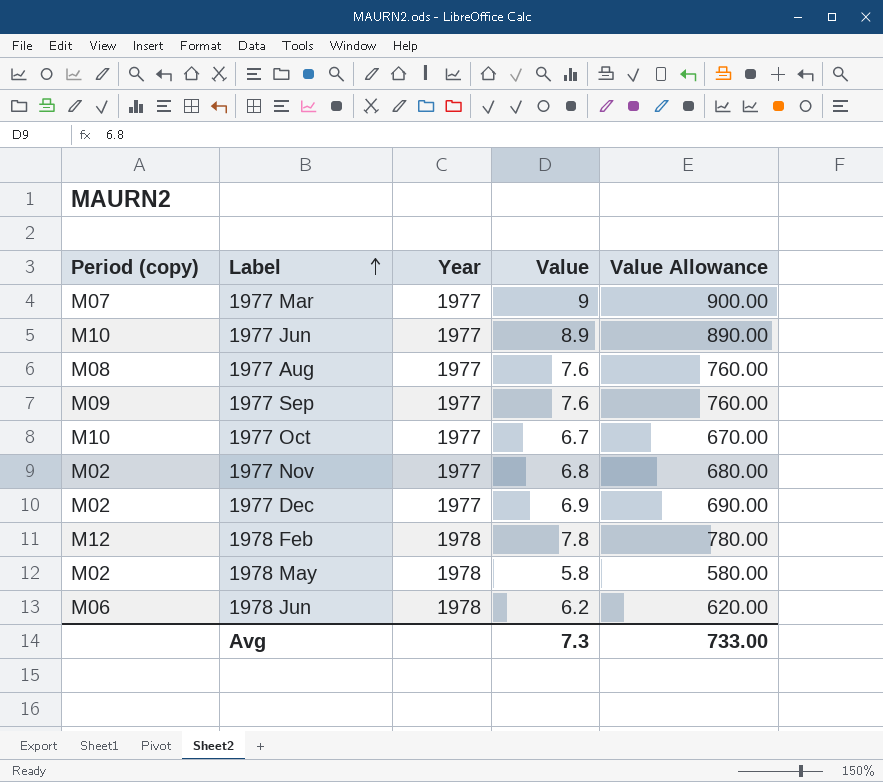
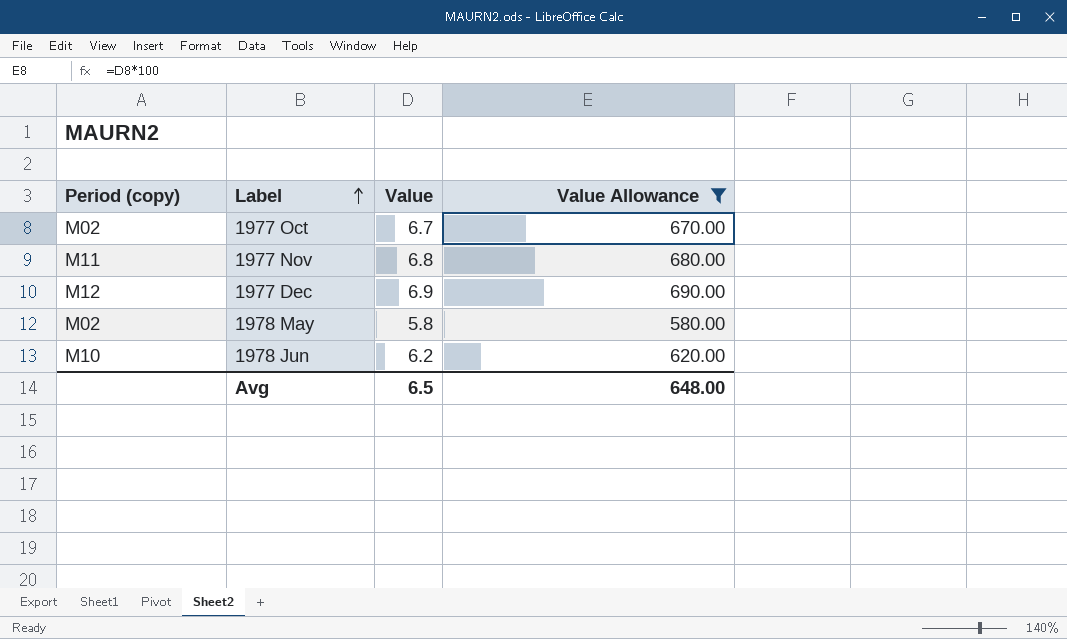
filter: none -> Value Allowance <= 690.00
column Year | position: 3 -> none
1977 Oct | Period (copy): M10 -> M02
1977 Nov | Period (copy): M02 -> M11
1977 Dec | Period (copy): M02 -> M12
1978 Jun | Period (copy): M06 -> M10
Avg | Value: 7.3 -> 6.5
Avg | Value Allowance: 733.00 -> 648.00

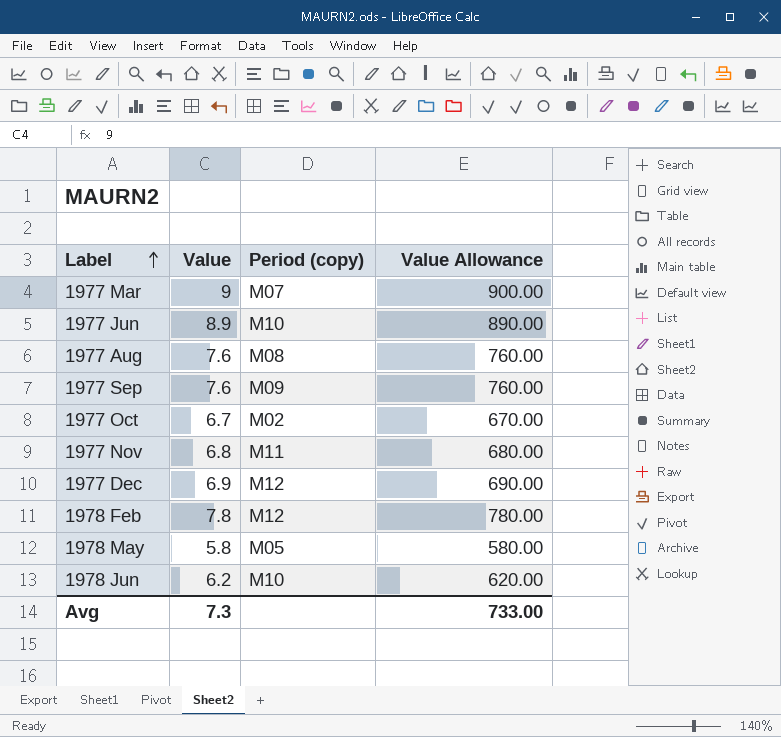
filter: Value Allowance <= 690.00 -> none
column Period (copy) | position: 1 -> 3
1978 May | Period (copy): M02 -> M05
Avg | Value: 6.5 -> 7.3
Avg | Value Allowance: 648.00 -> 733.00

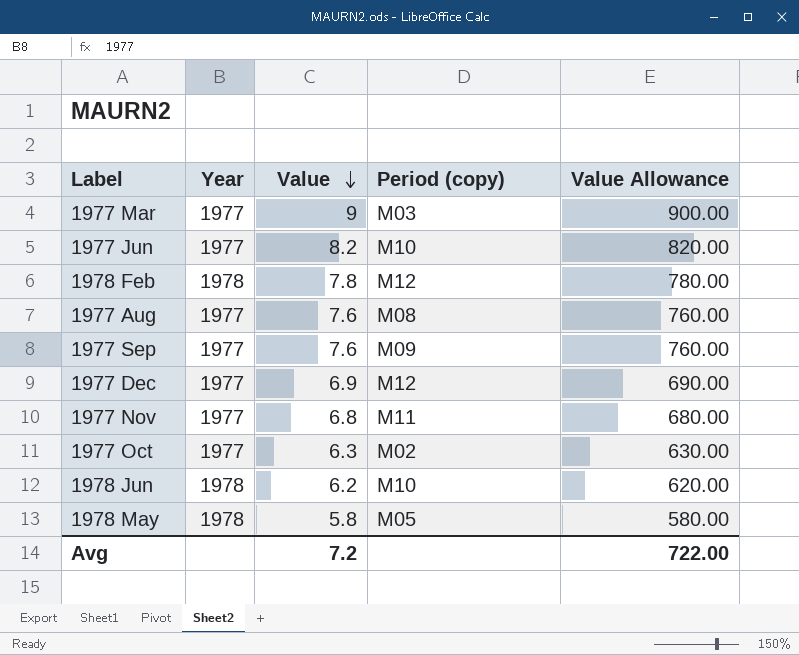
row order: Label ascending -> Value descending
column Year | position: none -> 2
1977 Mar | Period (copy): M07 -> M03
1977 Jun | Value: 8.9 -> 8.2
1977 Jun | Value Allowance: 890.00 -> 820.00
1977 Oct | Value: 6.7 -> 6.3
1977 Oct | Value Allowance: 670.00 -> 630.00
Avg | Value: 7.3 -> 7.2
Avg | Value Allowance: 733.00 -> 722.00

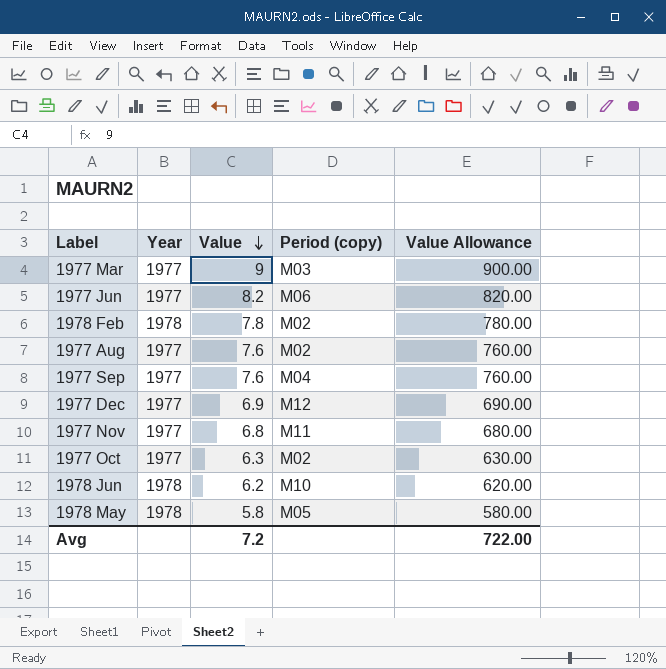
1977 Jun | Period (copy): M10 -> M06
1978 Feb | Period (copy): M12 -> M02
1977 Aug | Period (copy): M08 -> M02
1977 Sep | Period (copy): M09 -> M04

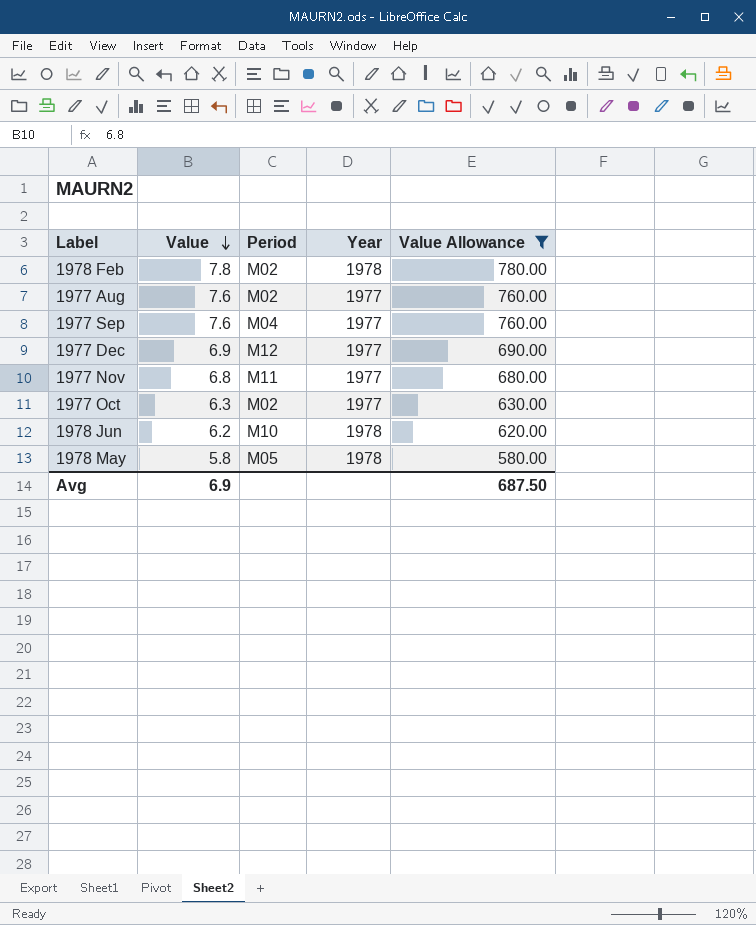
filter: none -> Value Allowance <= 780.00
column name: Period (copy) -> Period
column Year | position: 2 -> 4
Avg | Value: 7.2 -> 6.9
Avg | Value Allowance: 722.00 -> 687.50

